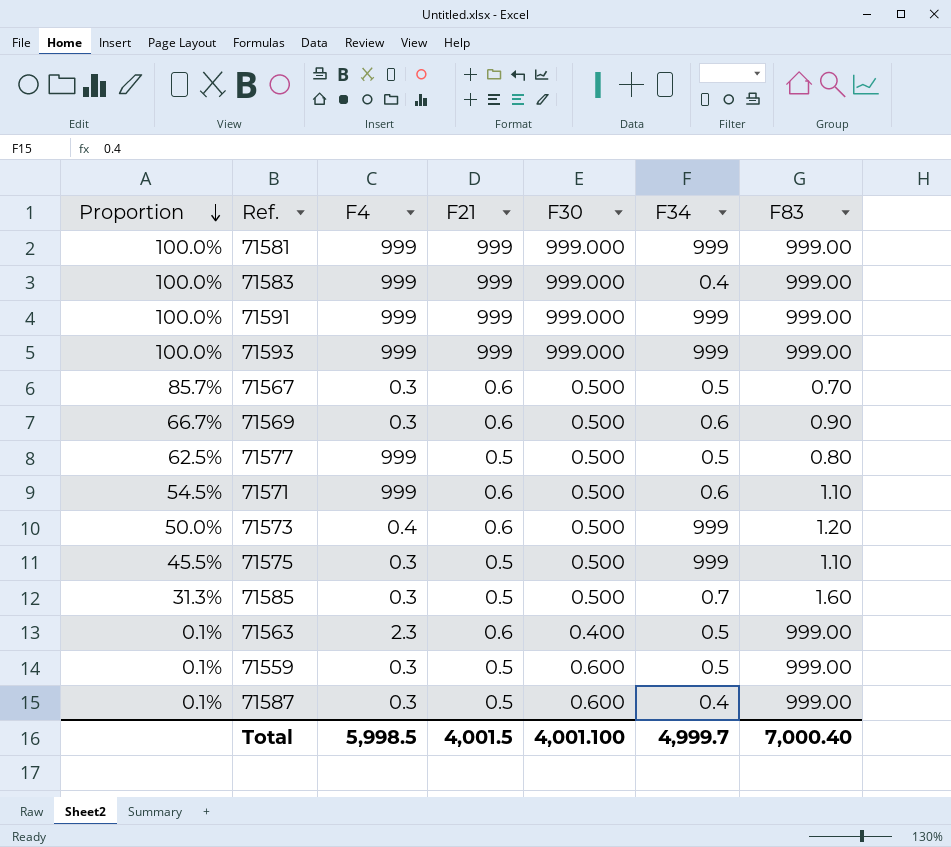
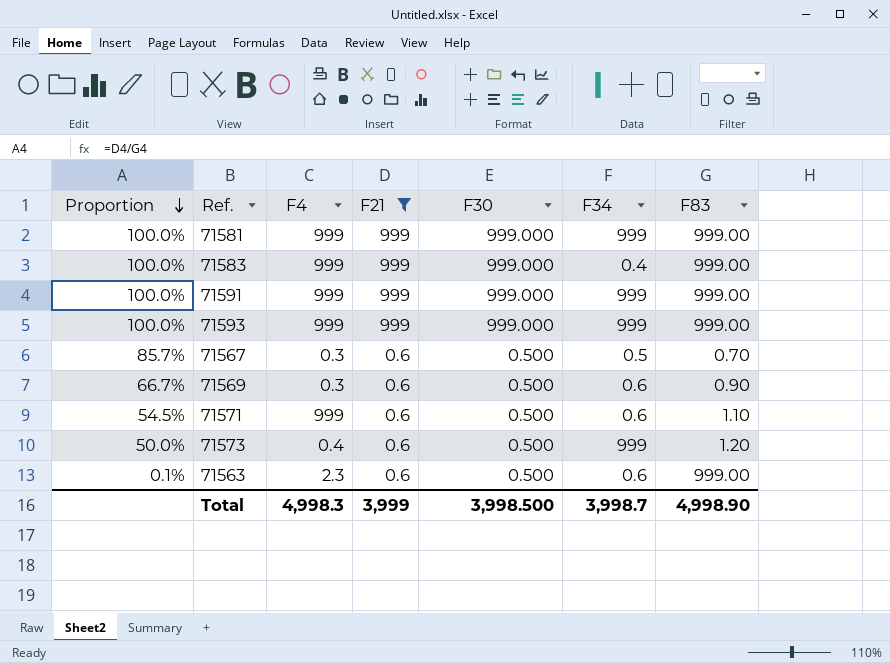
filter: none -> F21 != 0.5
71563 | F30: 0.400 -> 0.500
71563 | F34: 0.5 -> 0.6
Total | F4: 5,998.5 -> 4,998.3
Total | F21: 4,001.5 -> 3,999
Total | F30: 4,001.100 -> 3,998.500
Total | F34: 4,999.7 -> 3,998.7
Total | F83: 7,000.40 -> 4,998.90

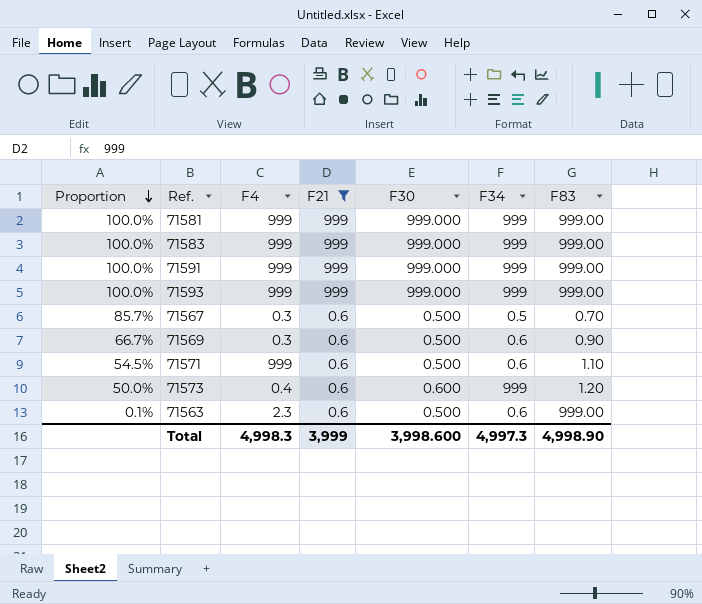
71583 | F34: 0.4 -> 999
71573 | F30: 0.500 -> 0.600
Total | F30: 3,998.500 -> 3,998.600
Total | F34: 3,998.7 -> 4,997.3

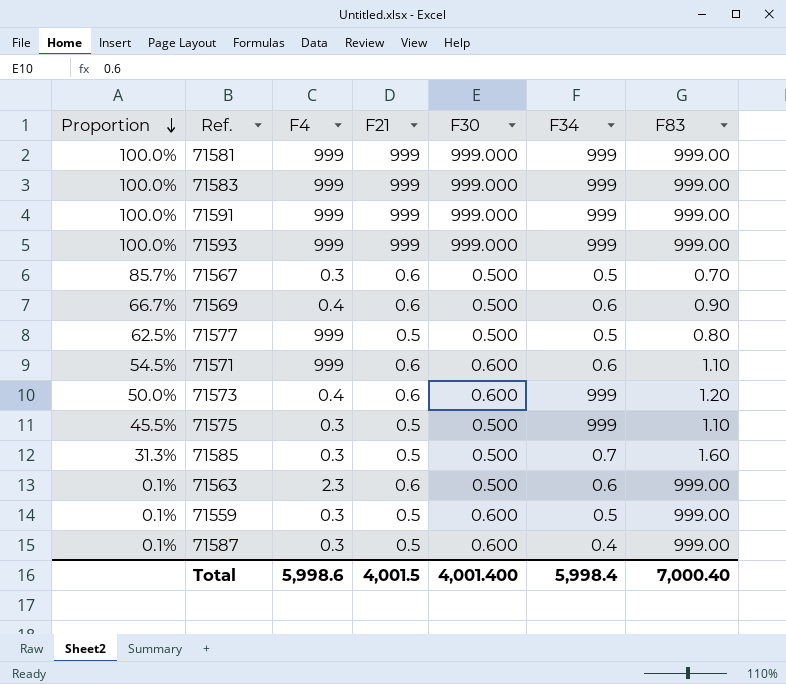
filter: F21 != 0.5 -> none
71569 | F4: 0.3 -> 0.4
71571 | F30: 0.500 -> 0.600
Total | F4: 4,998.3 -> 5,998.6
Total | F21: 3,999 -> 4,001.5
Total | F30: 3,998.600 -> 4,001.400
Total | F34: 4,997.3 -> 5,998.4
Total | F83: 4,998.90 -> 7,000.40

